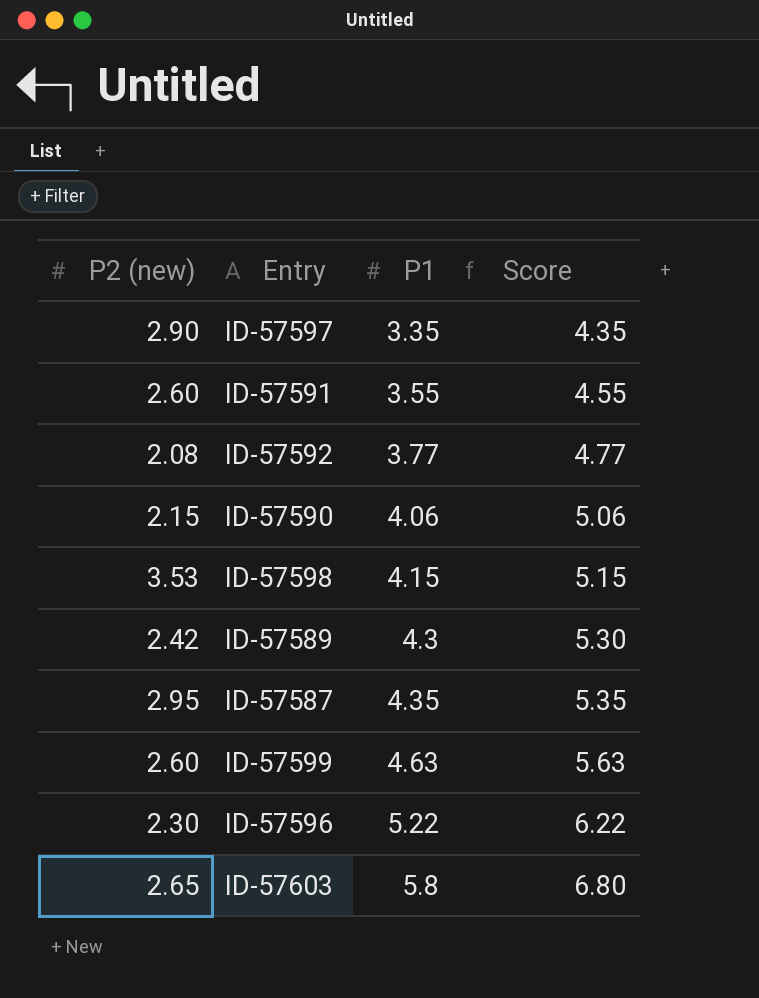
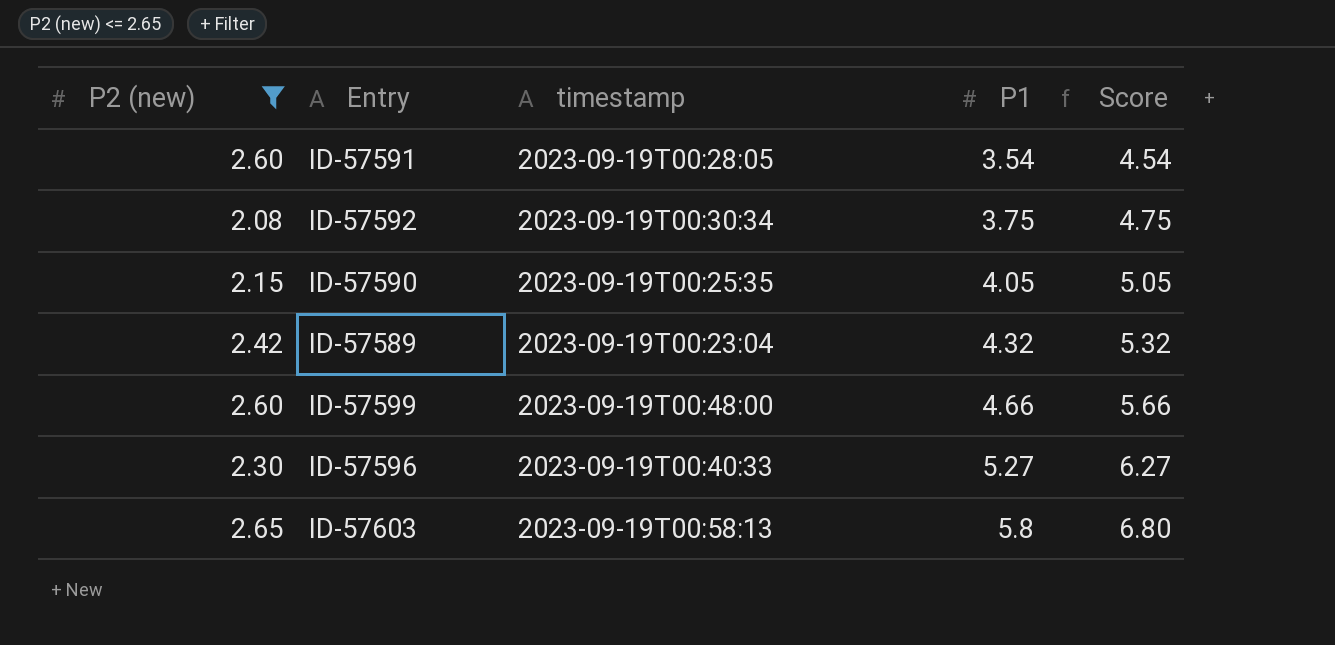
filter: none -> P2 (new) <= 2.65
column timestamp | position: none -> 3
ID-57591 | P1: 3.55 -> 3.54
ID-57591 | Score: 4.55 -> 4.54
ID-57592 | P1: 3.77 -> 3.75
ID-57592 | Score: 4.77 -> 4.75
ID-57590 | P1: 4.06 -> 4.05
ID-57590 | Score: 5.06 -> 5.05
ID-57589 | P1: 4.3 -> 4.32
ID-57589 | Score: 5.30 -> 5.32
ID-57599 | P1: 4.63 -> 4.66
ID-57599 | Score: 5.63 -> 5.66
ID-57596 | P1: 5.22 -> 5.27
ID-57596 | Score: 6.22 -> 6.27

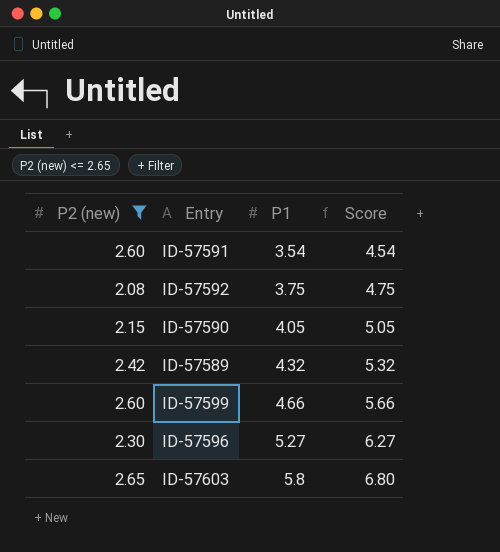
column timestamp | position: 3 -> none

